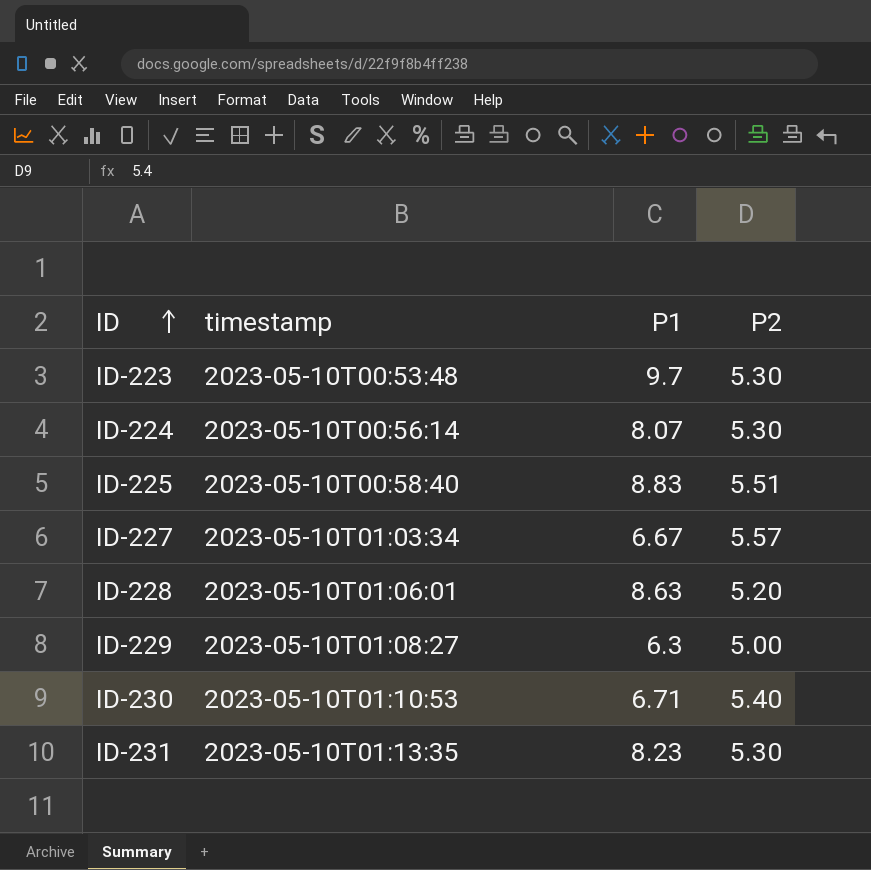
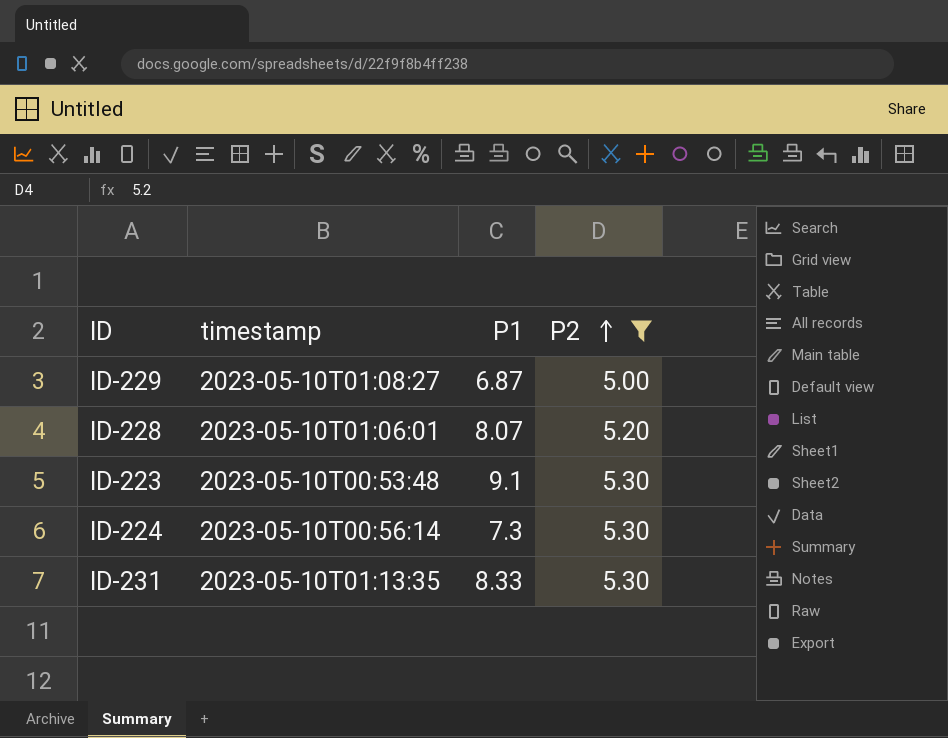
filter: none -> P2 <= 5.30
row order: ID ascending -> P2 ascending
ID-229 | P1: 6.3 -> 6.87
ID-228 | P1: 8.63 -> 8.07
ID-223 | P1: 9.7 -> 9.1
ID-224 | P1: 8.07 -> 7.3
ID-231 | P1: 8.23 -> 8.33

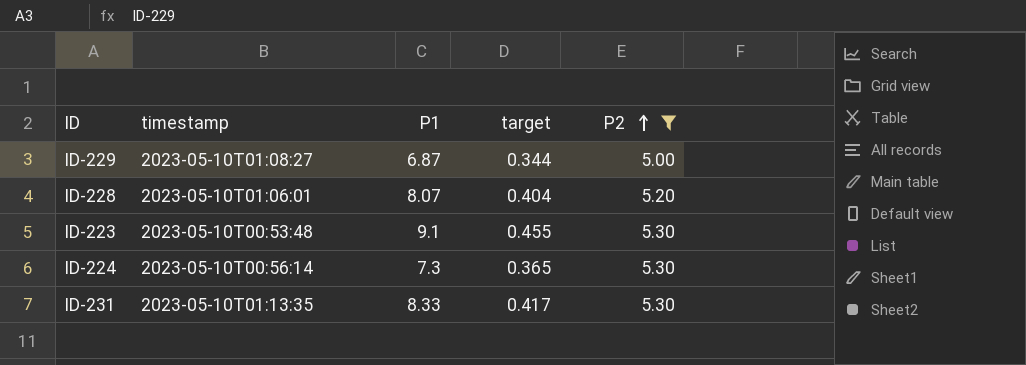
column target | formula: none -> [P1] * 0.05

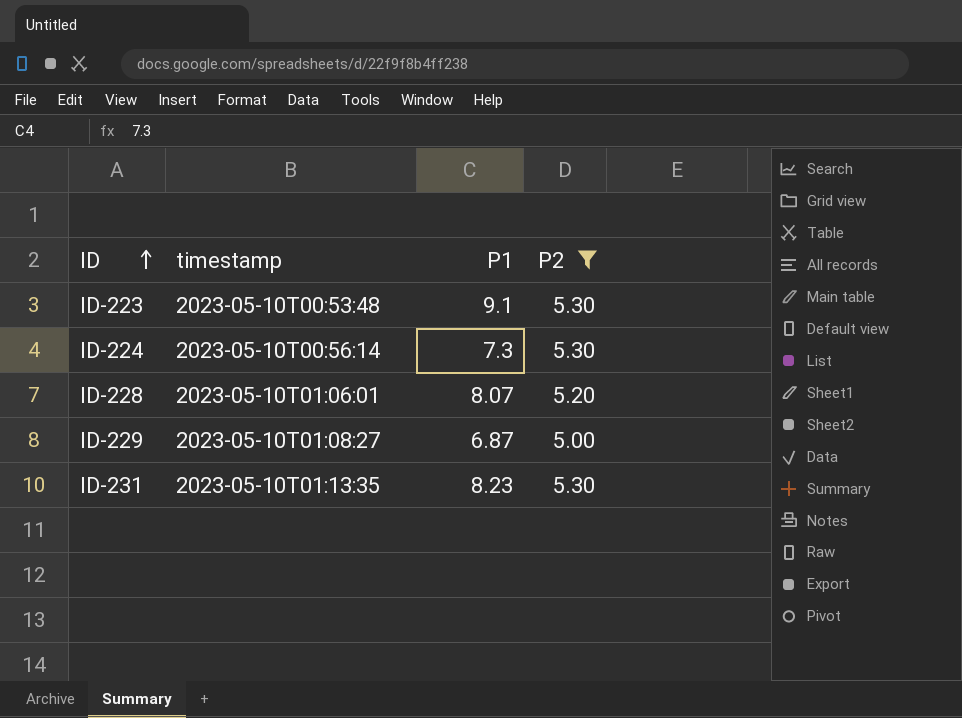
row order: P2 ascending -> ID ascending
column target | formula: [P1] * 0.05 -> none
ID-231 | P1: 8.33 -> 8.23

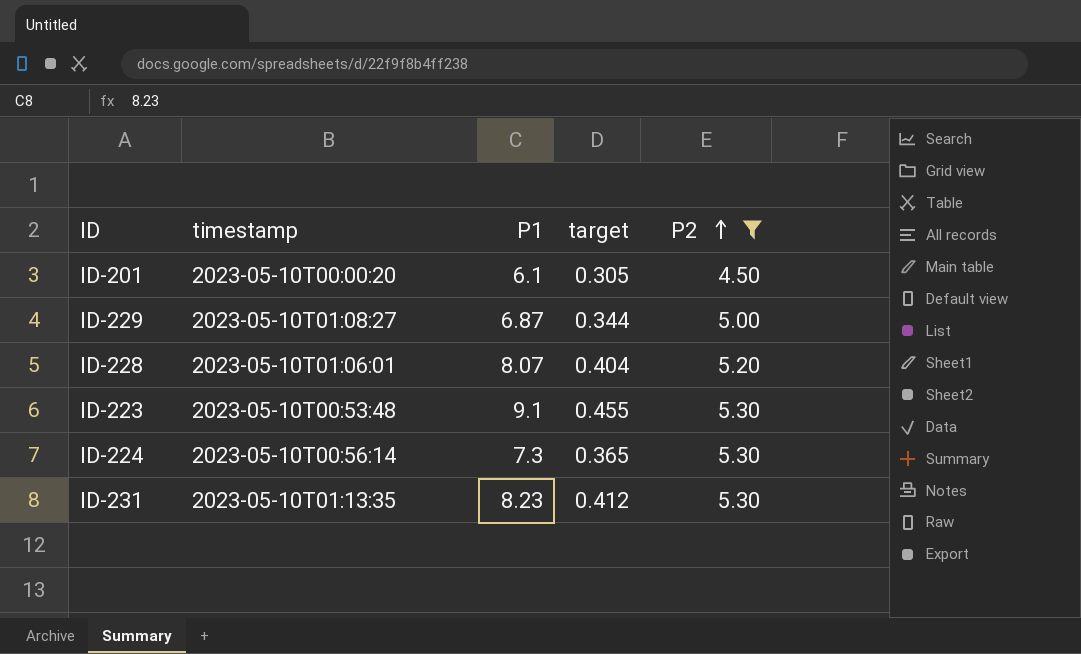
row order: ID ascending -> P2 ascending
column target | formula: none -> [P1] * 0.05
row ID-201: none -> 2023-05-10T00:00:20 | 6.1 | 0.305 | 4.50

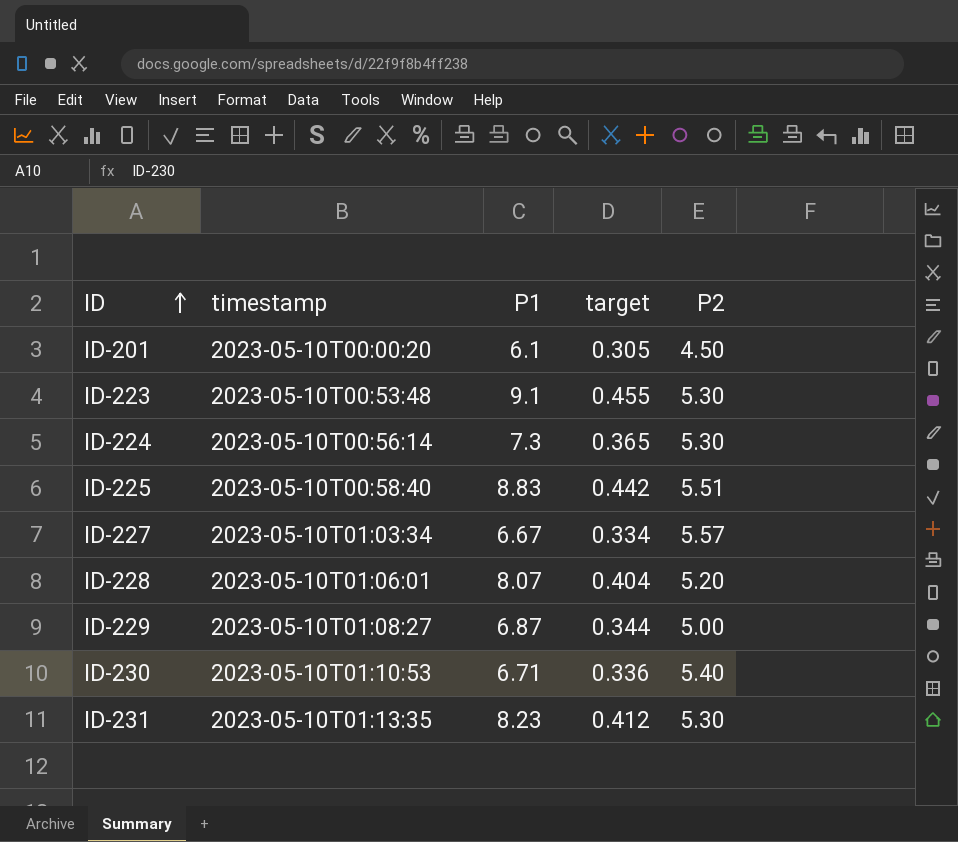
filter: P2 <= 5.30 -> none
row order: P2 ascending -> ID ascending

